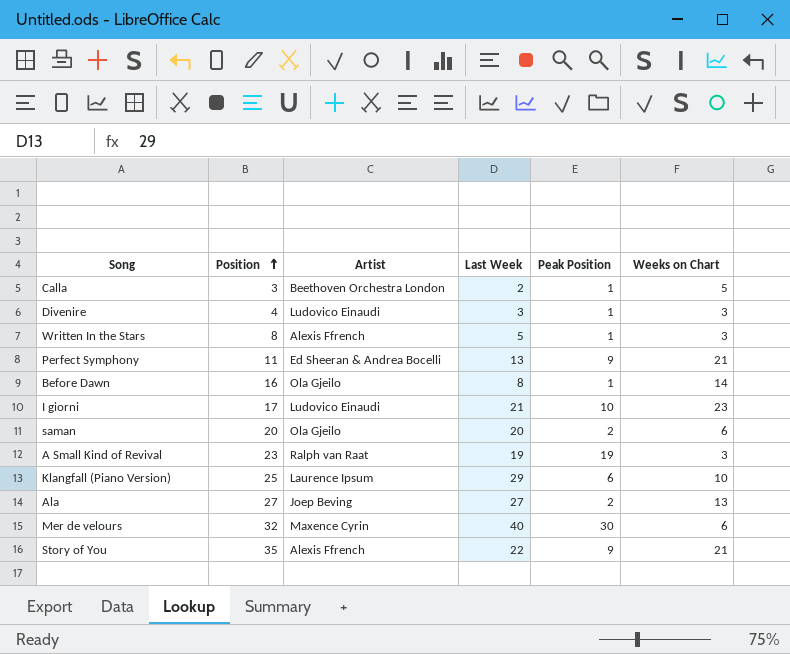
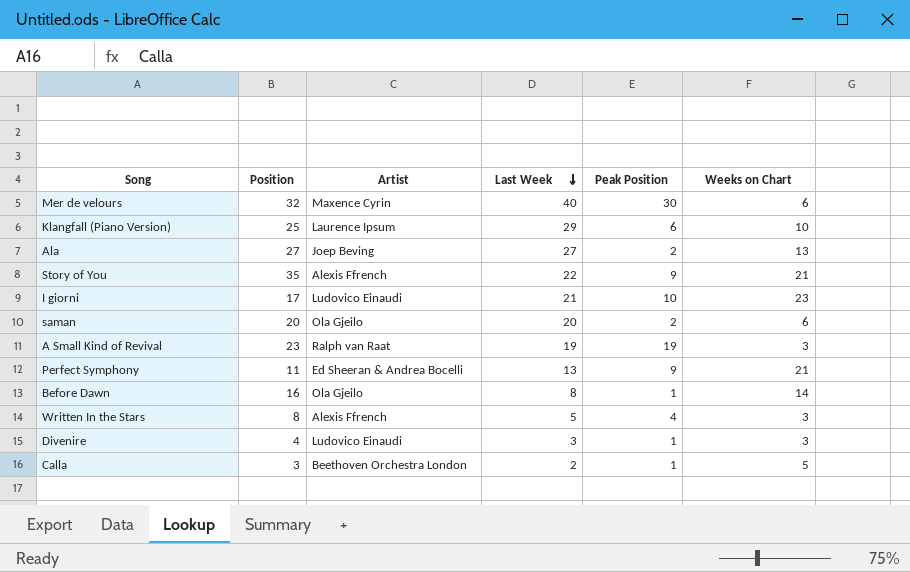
row order: Position ascending -> Last Week descending
Written In the Stars | Peak Position: 1 -> 4

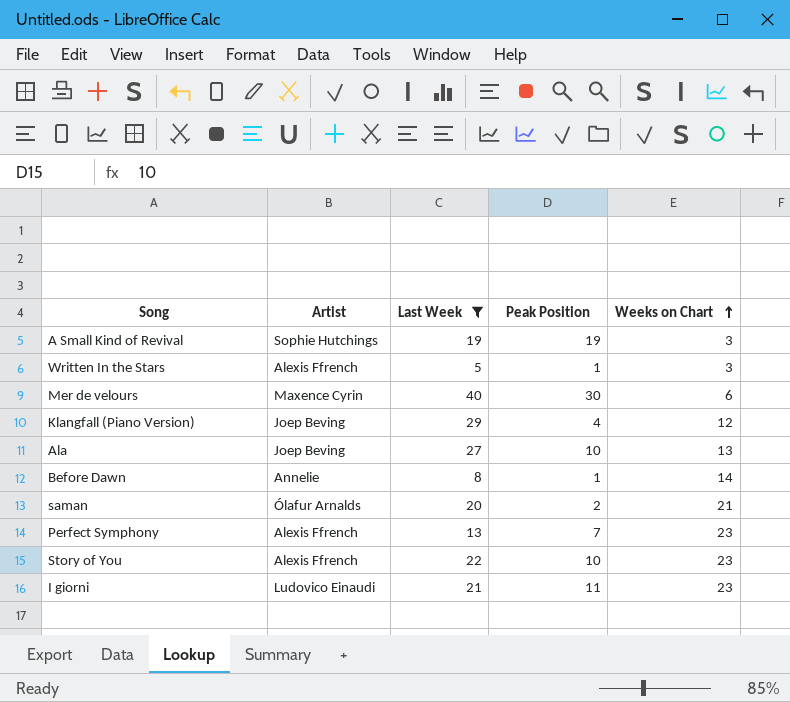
filter: none -> Last Week >= 5
row order: Last Week descending -> Weeks on Chart ascending
column Position | position: 2 -> none
A Small Kind of Revival | Artist: Ralph van Raat -> Sophie Hutchings
Written In the Stars | Peak Position: 4 -> 1
Klangfall (Piano Version) | Artist: Laurence Ipsum -> Joep Beving
Klangfall (Piano Version) | Peak Position: 6 -> 4
Klangfall (Piano Version) | Weeks on Chart: 10 -> 12
Ala | Peak Position: 2 -> 10
Before Dawn | Artist: Ola Gjeilo -> Annelie
saman | Artist: Ola Gjeilo -> Ólafur Arnalds
saman | Weeks on Chart: 6 -> 21
Perfect Symphony | Artist: Ed Sheeran & Andrea Bocelli -> Alexis Ffrench
Perfect Symphony | Peak Position: 9 -> 7
Perfect Symphony | Weeks on Chart: 21 -> 23
Story of You | Peak Position: 9 -> 10
Story of You | Weeks on Chart: 21 -> 23
I giorni | Peak Position: 10 -> 11

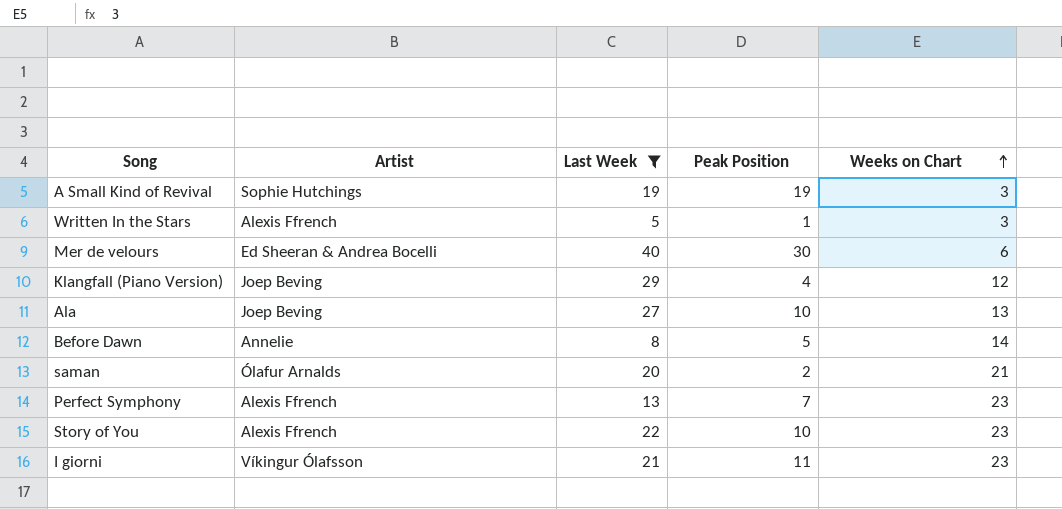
Mer de velours | Artist: Maxence Cyrin -> Ed Sheeran & Andrea Bocelli
Before Dawn | Peak Position: 1 -> 5
I giorni | Artist: Ludovico Einaudi -> Víkingur Ólafsson

